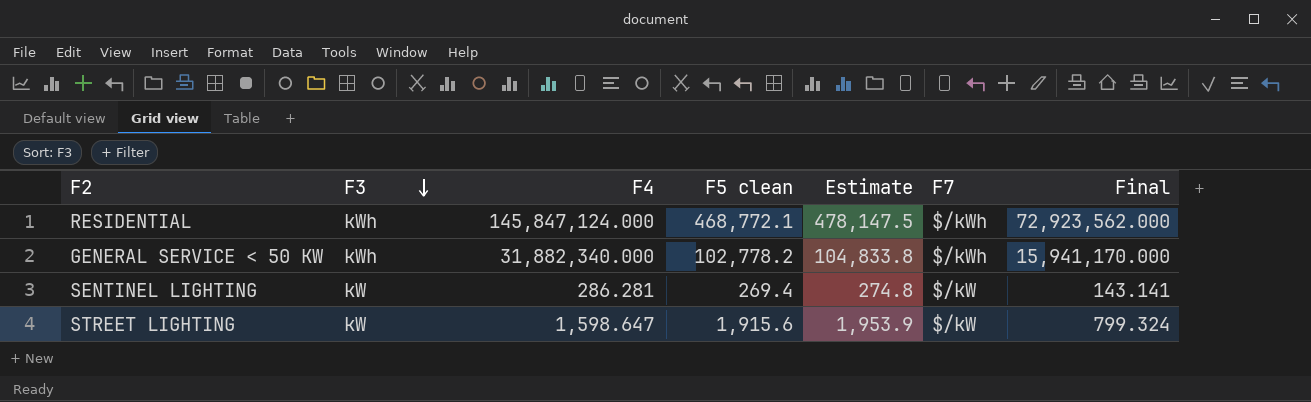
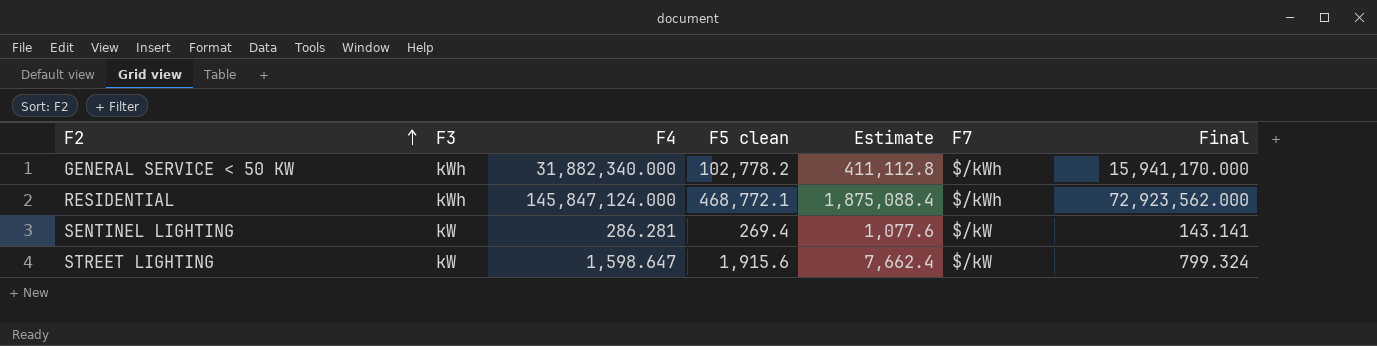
row order: F3 descending -> F2 ascending
column Estimate | formula: [F5 clean] * 1.02 -> [F5 clean] * 4

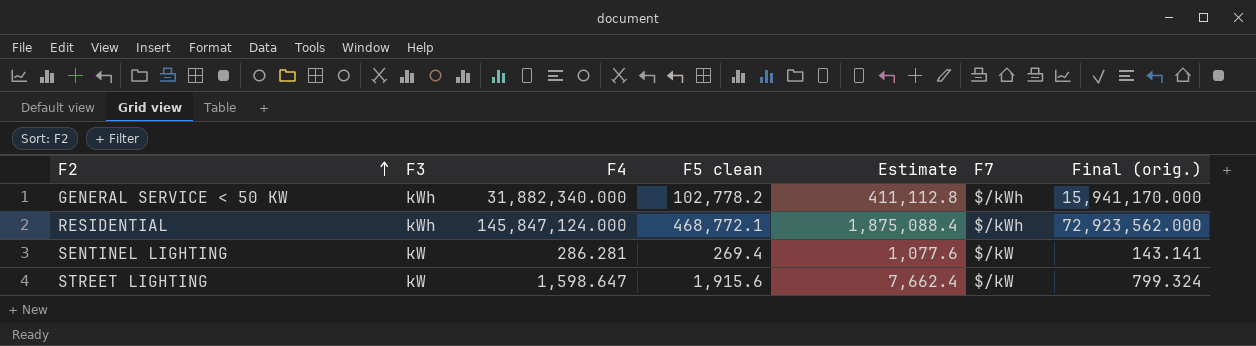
column name: Final -> Final (orig.)

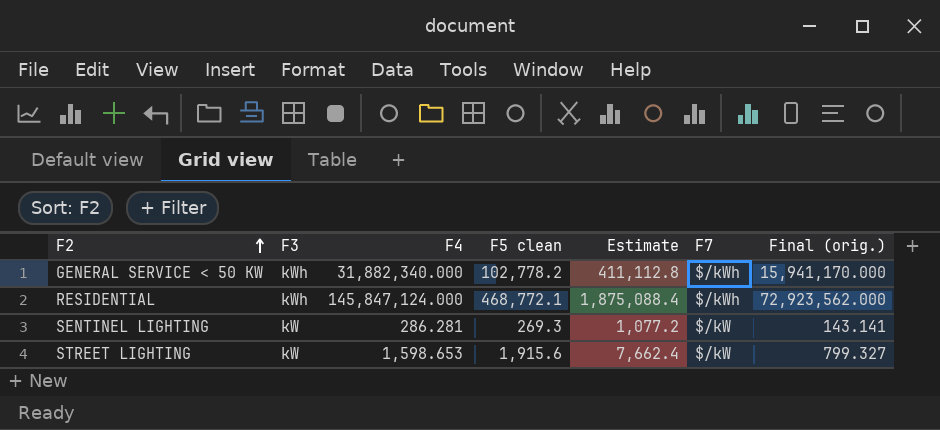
SENTINEL LIGHTING | F5 clean: 269.4 -> 269.3
SENTINEL LIGHTING | Estimate: 1,077.6 -> 1,077.2
STREET LIGHTING | F4: 1,598.647 -> 1,598.653
STREET LIGHTING | Final (orig.): 799.324 -> 799.327

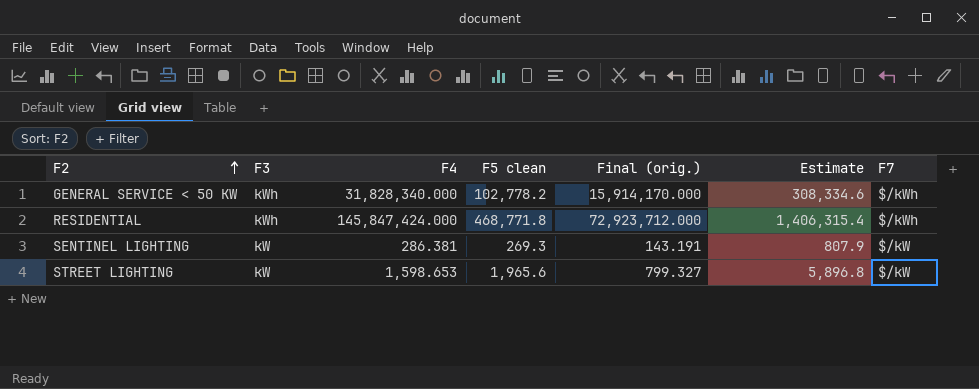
column Final (orig.) | position: 7 -> 5
column Estimate | formula: [F5 clean] * 4 -> [F5 clean] * 3
GENERAL SERVICE < 50 KW | F4: 31,882,340.000 -> 31,828,340.000
GENERAL SERVICE < 50 KW | Final (orig.): 15,941,170.000 -> 15,914,170.000
RESIDENTIAL | F4: 145,847,124.000 -> 145,847,424.000
RESIDENTIAL | F5 clean: 468,772.1 -> 468,771.8
RESIDENTIAL | Final (orig.): 72,923,562.000 -> 72,923,712.000
SENTINEL LIGHTING | F4: 286.281 -> 286.381
SENTINEL LIGHTING | Final (orig.): 143.141 -> 143.191
STREET LIGHTING | F5 clean: 1,915.6 -> 1,965.6

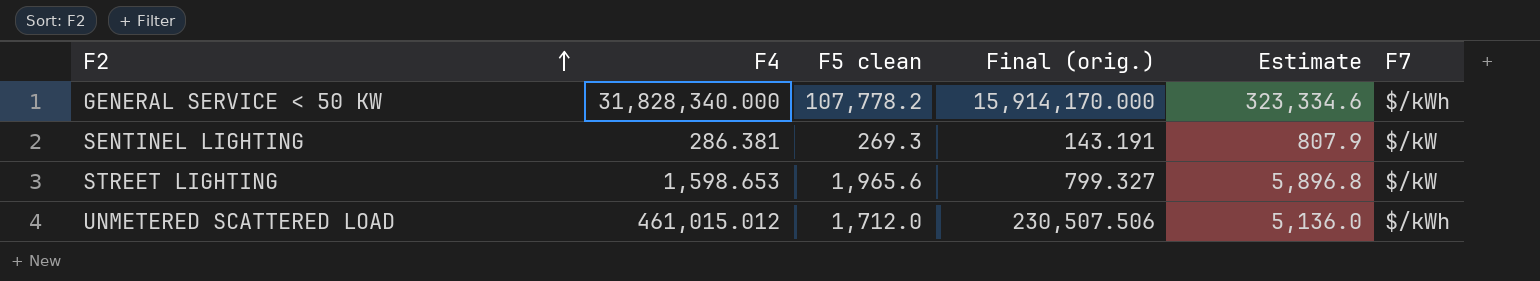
column F3 | position: 2 -> none
row RESIDENTIAL: kWh | 145,847,424.000 | 468,771.8 | 72,923,712.000 | 1,406,315.4 | $/kWh -> none
GENERAL SERVICE < 50 KW | F5 clean: 102,778.2 -> 107,778.2
GENERAL SERVICE < 50 KW | Estimate: 308,334.6 -> 323,334.6
row UNMETERED SCATTERED LOAD: none -> 461,015.012 | 1,712.0 | 230,507.506 | 5,136.0 | $/kWh

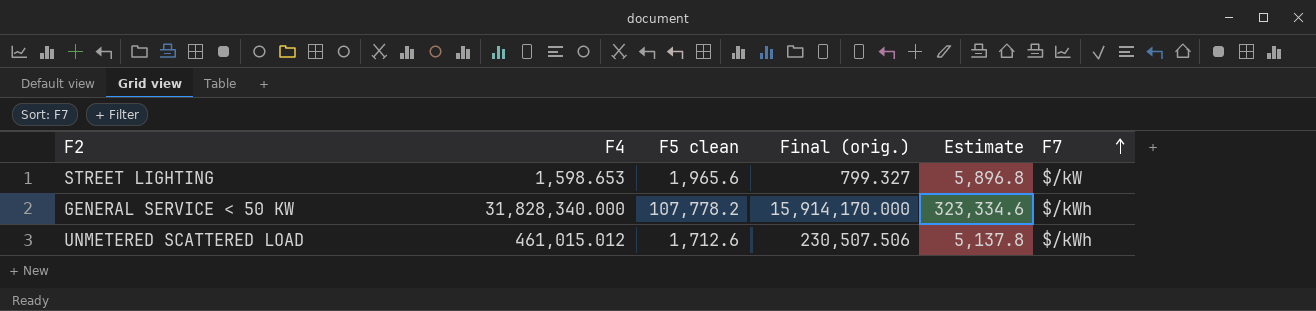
row order: F2 ascending -> F7 ascending
row SENTINEL LIGHTING: 286.381 | 269.3 | 143.191 | 807.9 | $/kW -> none
UNMETERED SCATTERED LOAD | F5 clean: 1,712.0 -> 1,712.6
UNMETERED SCATTERED LOAD | Estimate: 5,136.0 -> 5,137.8

